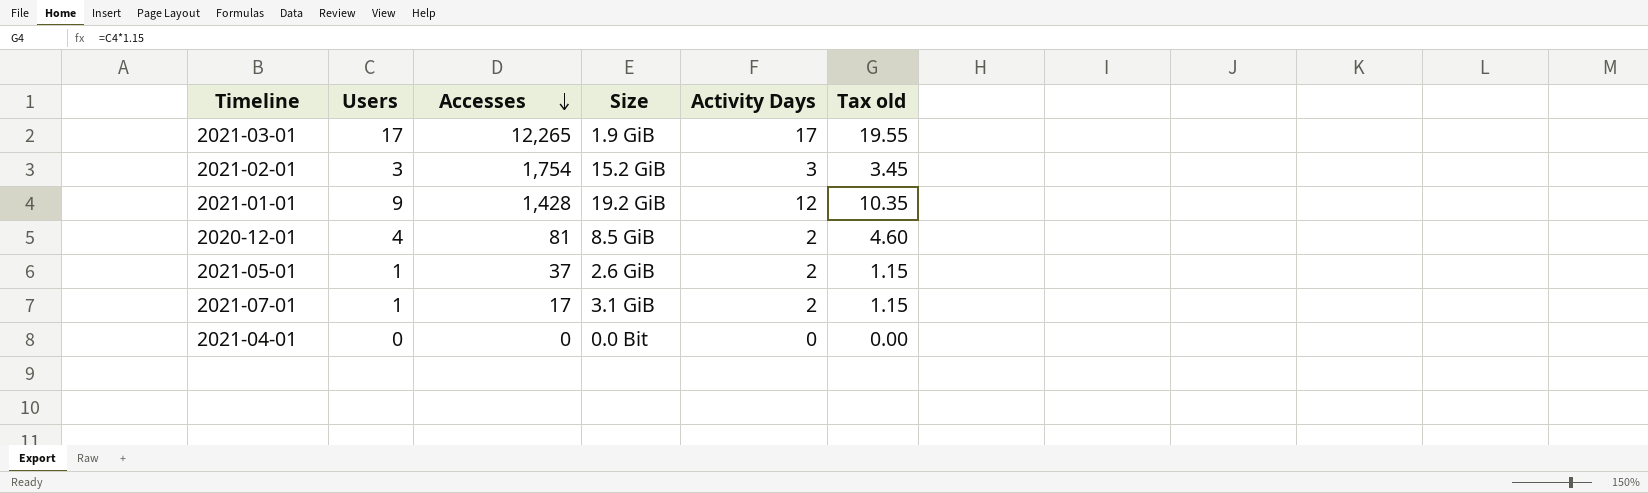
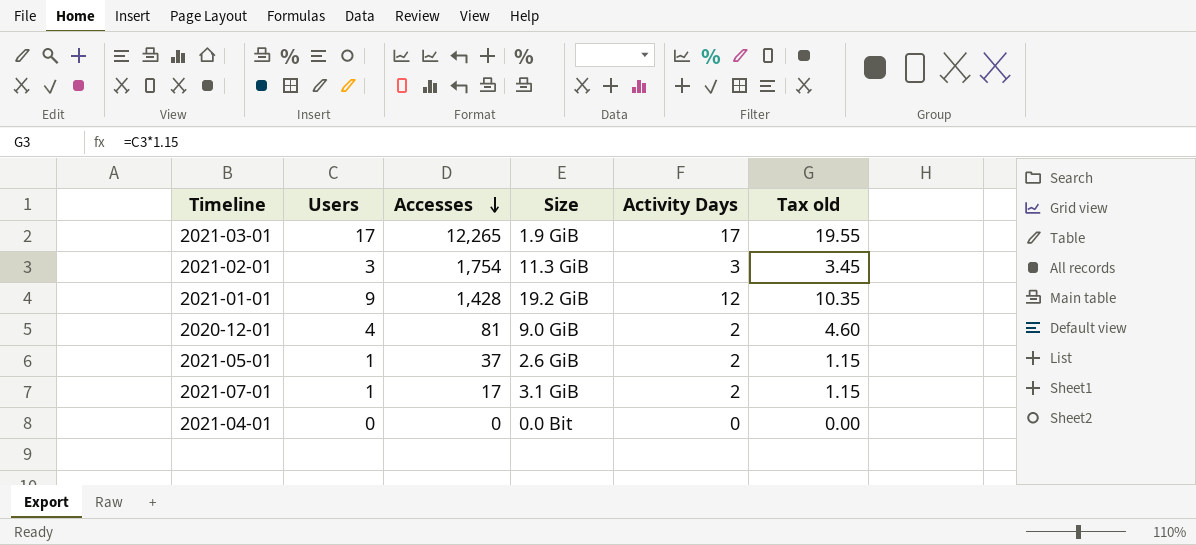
2021-02-01 | Size: 15.2 GiB -> 11.3 GiB
2020-12-01 | Size: 8.5 GiB -> 9.0 GiB

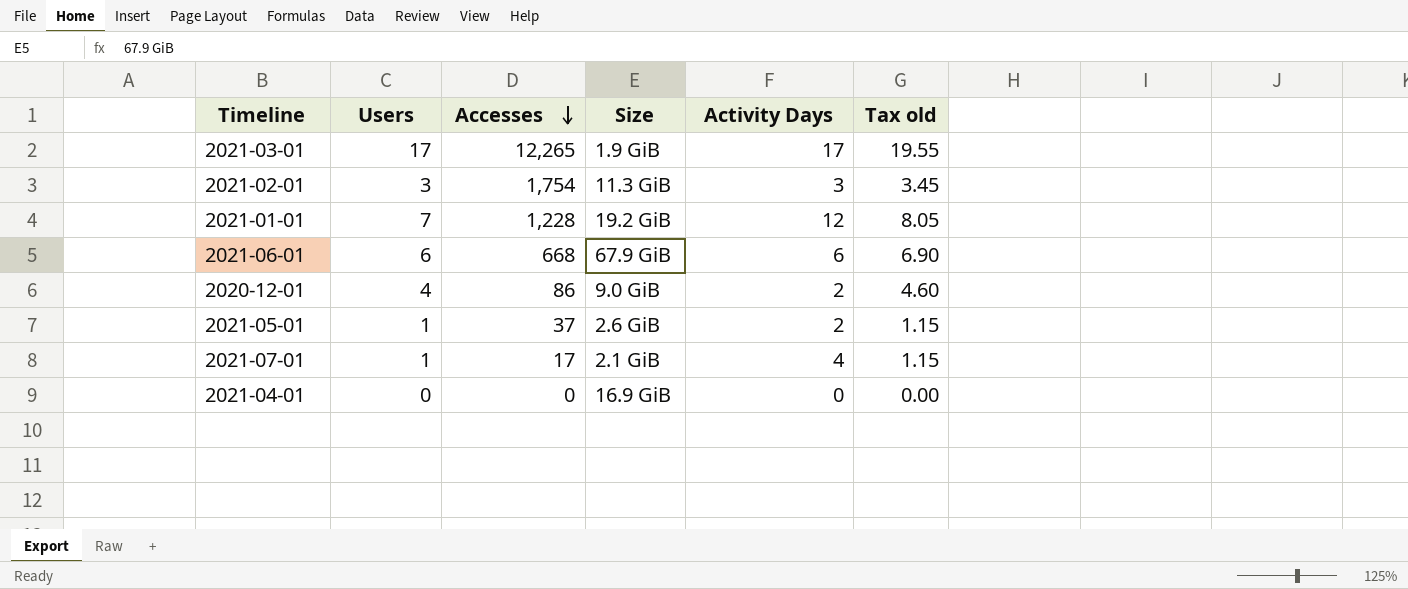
2021-01-01 | Users: 9 -> 7
2021-01-01 | Accesses: 1,428 -> 1,228
2021-01-01 | Tax old: 10.35 -> 8.05
row 2021-06-01: none -> 6 | 668 | 67.9 GiB | 6 | 6.90
2020-12-01 | Accesses: 81 -> 86
2021-07-01 | Size: 3.1 GiB -> 2.1 GiB
2021-07-01 | Activity Days: 2 -> 4
2021-04-01 | Size: 0.0 Bit -> 16.9 GiB

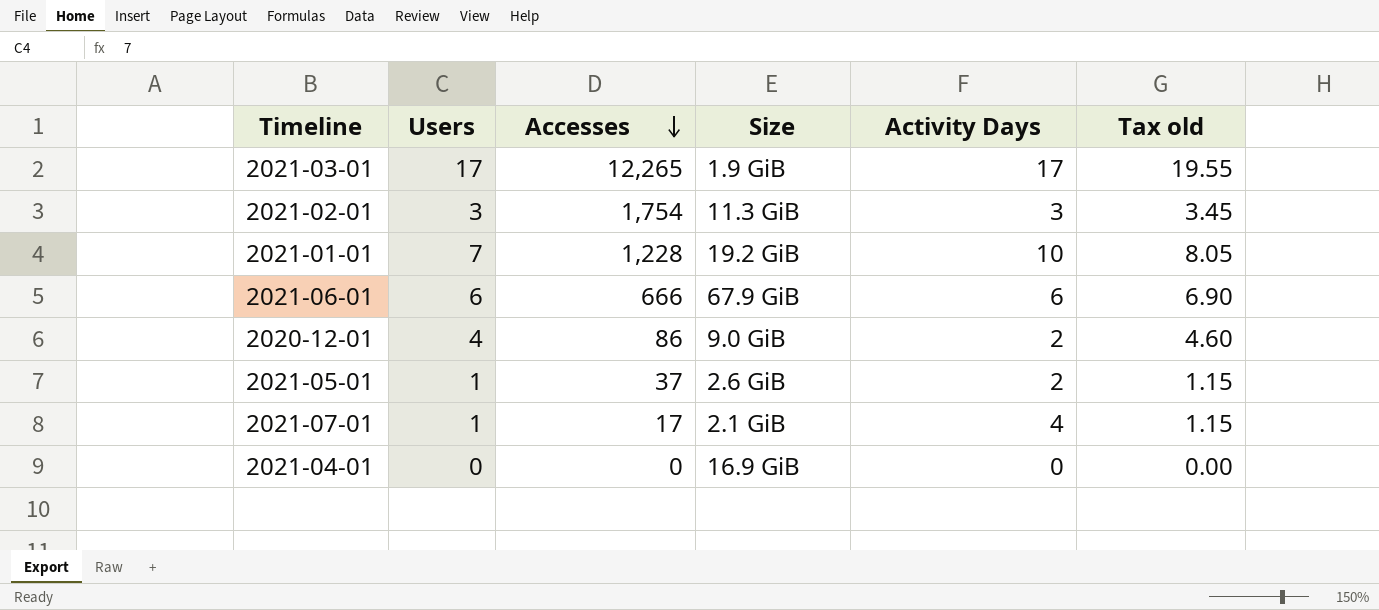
2021-01-01 | Activity Days: 12 -> 10
2021-06-01 | Accesses: 668 -> 666

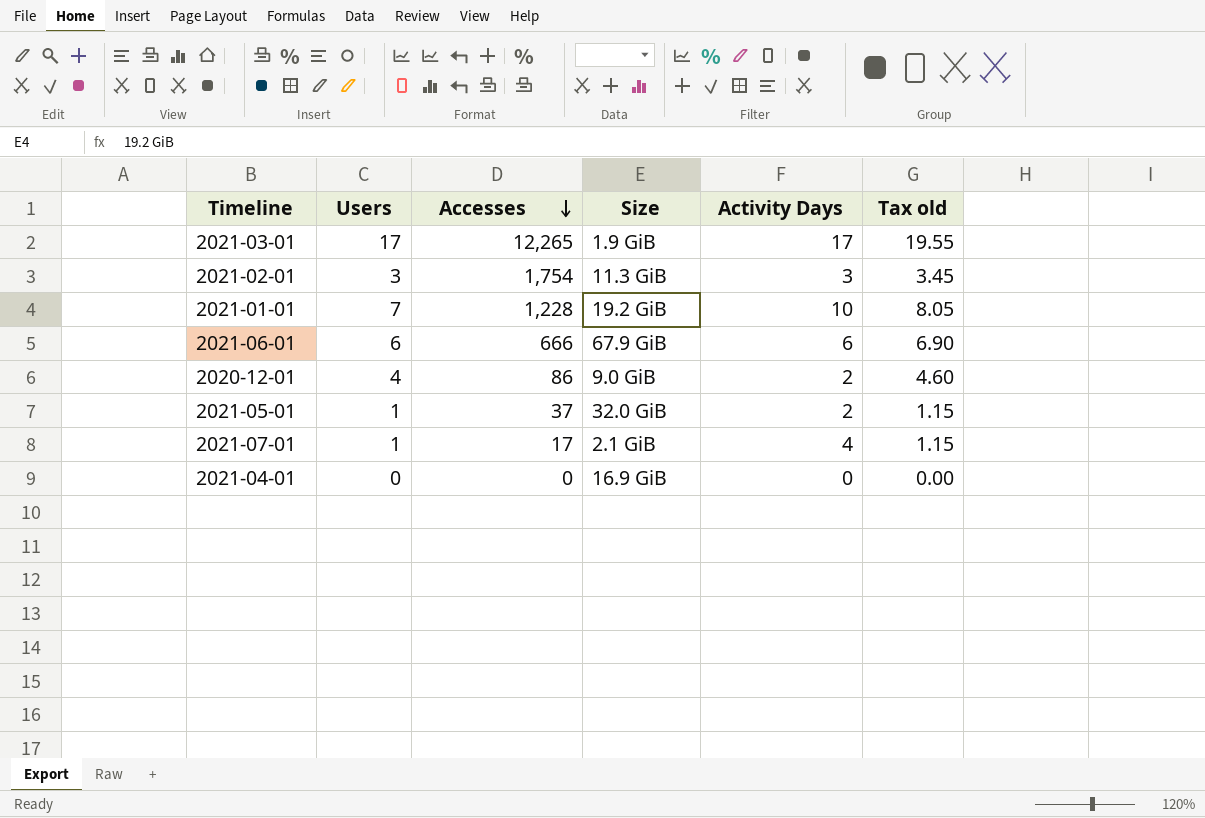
2021-05-01 | Size: 2.6 GiB -> 32.0 GiB

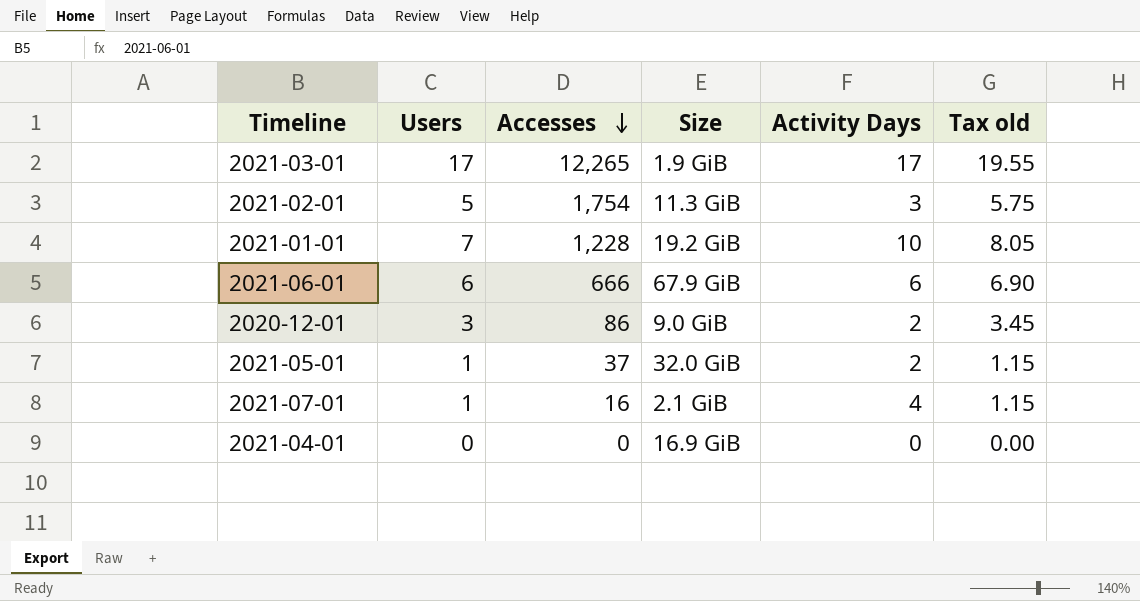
2021-02-01 | Users: 3 -> 5
2021-02-01 | Tax old: 3.45 -> 5.75
2020-12-01 | Users: 4 -> 3
2020-12-01 | Tax old: 4.60 -> 3.45
2021-07-01 | Accesses: 17 -> 16

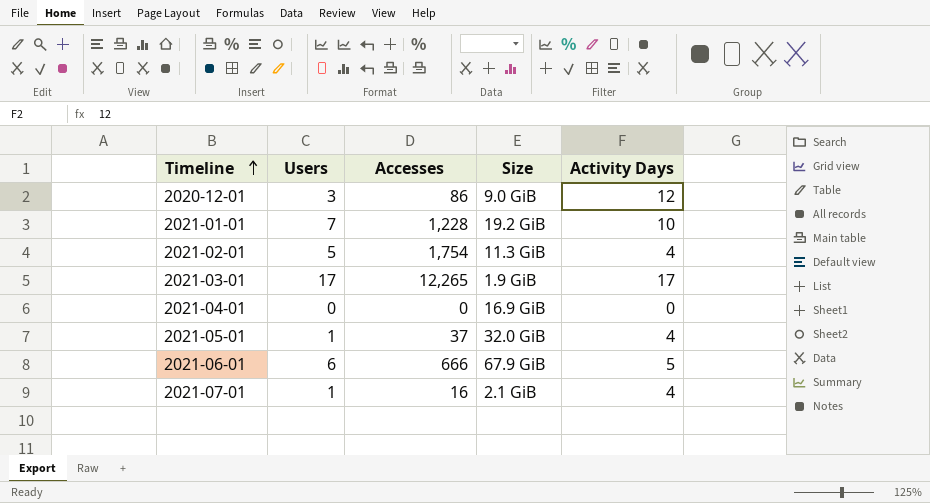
row order: Accesses descending -> Timeline ascending
column Tax old | formula: [Users] * 1.15 -> none
2020-12-01 | Activity Days: 2 -> 12
2021-02-01 | Activity Days: 3 -> 4
2021-05-01 | Activity Days: 2 -> 4
2021-06-01 | Activity Days: 6 -> 5

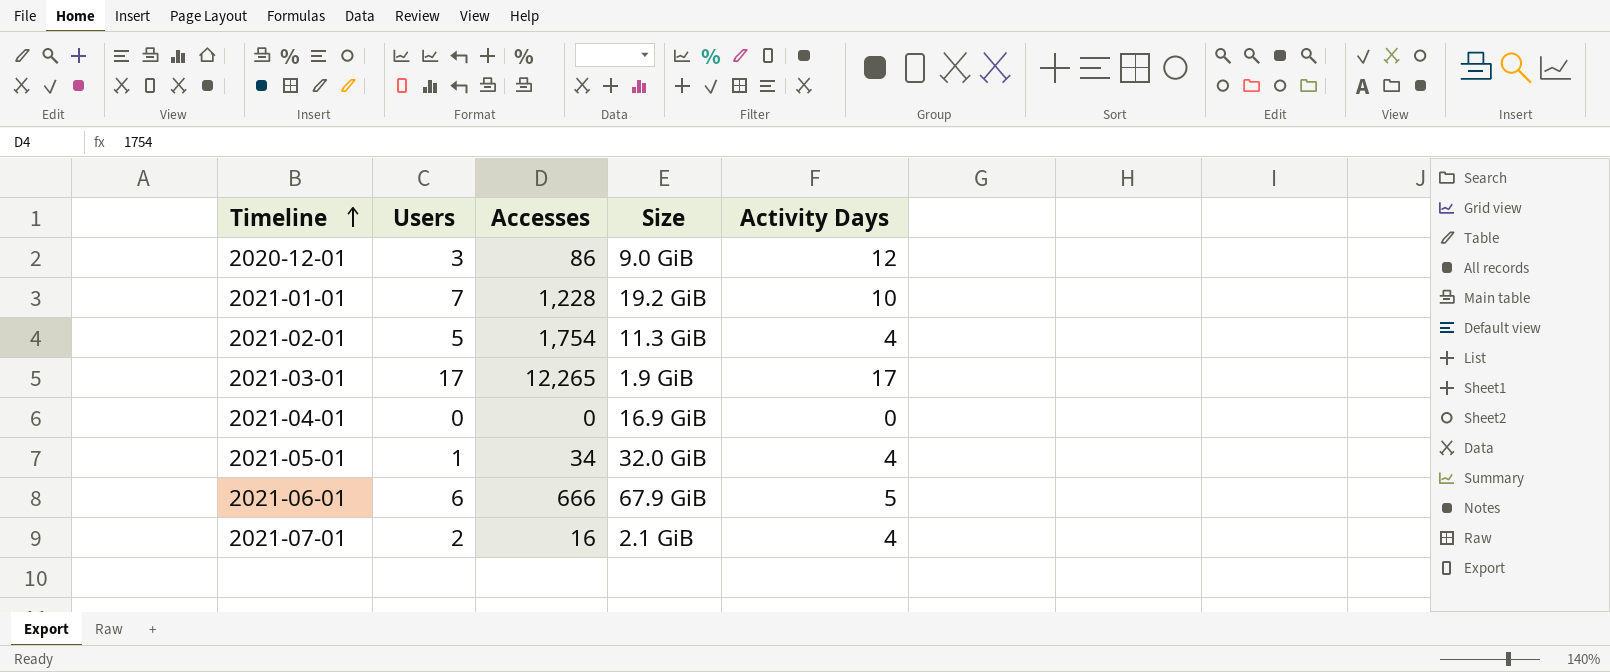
2021-05-01 | Accesses: 37 -> 34
2021-07-01 | Users: 1 -> 2

